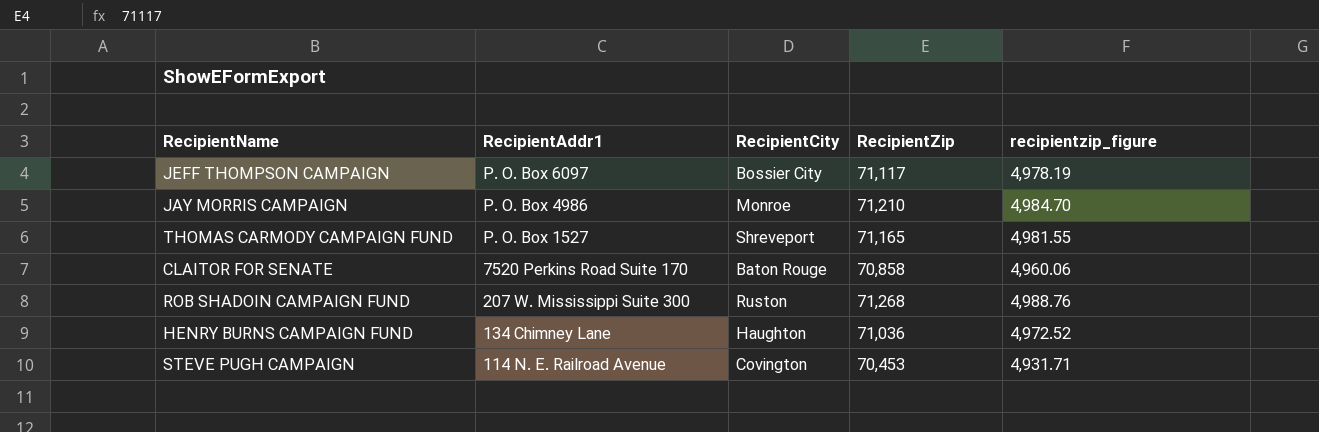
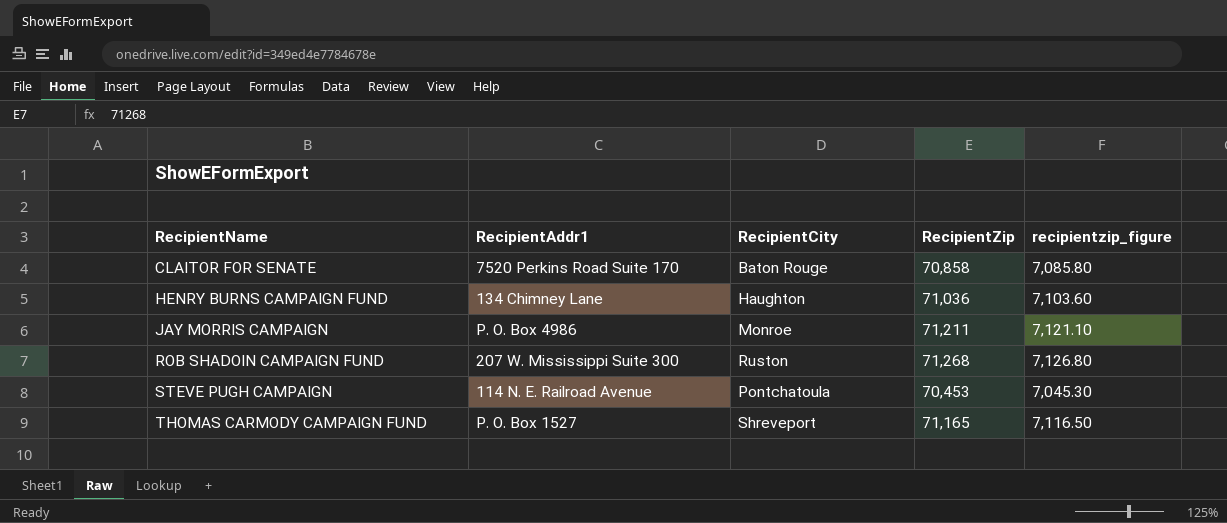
row order: RecipientAddr1 descending -> RecipientName ascending
column recipientzip_figure | formula: [RecipientZip] * 0.07 -> [RecipientZip] * 0.1
row JEFF THOMPSON CAMPAIGN: P. O. Box 6097 | Bossier City | 71,117 | 4,978.19 -> none
JAY MORRIS CAMPAIGN | RecipientZip: 71,210 -> 71,211
STEVE PUGH CAMPAIGN | RecipientCity: Covington -> Pontchatoula

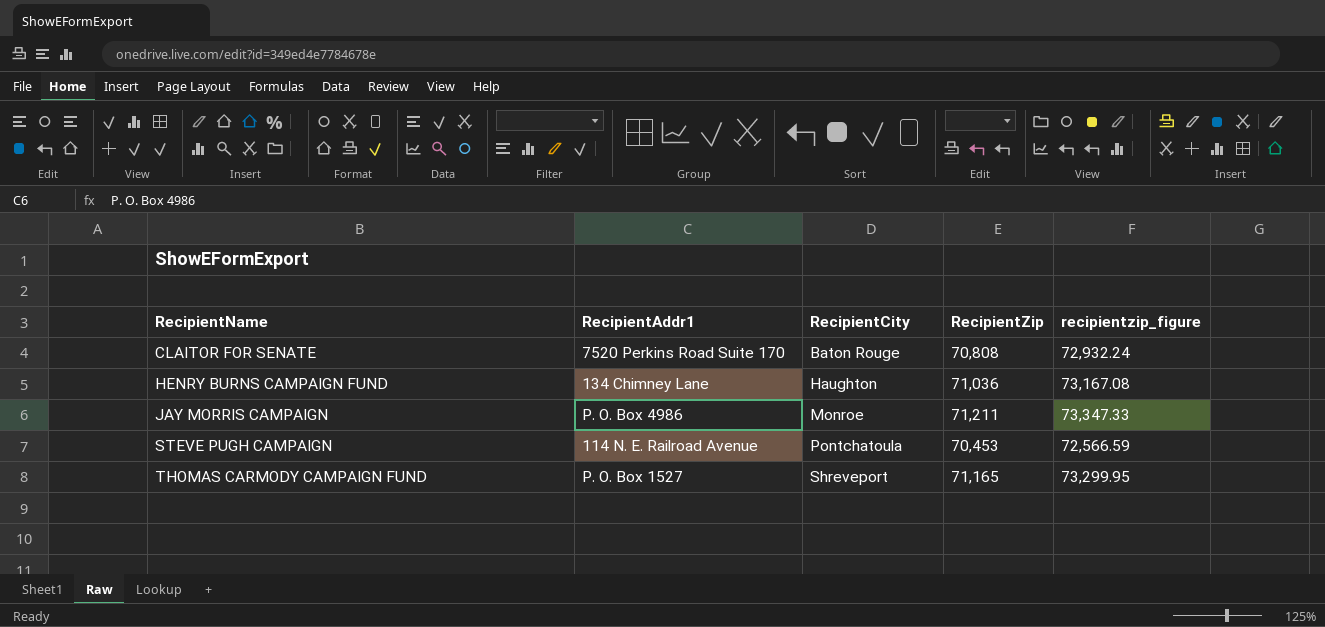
column recipientzip_figure | formula: [RecipientZip] * 0.1 -> [RecipientZip] * 1.03
row ROB SHADOIN CAMPAIGN FUND: 207 W. Mississippi Suite 300 | Ruston | 71,268 | 7,126.80 -> none
CLAITOR FOR SENATE | RecipientZip: 70,858 -> 70,808

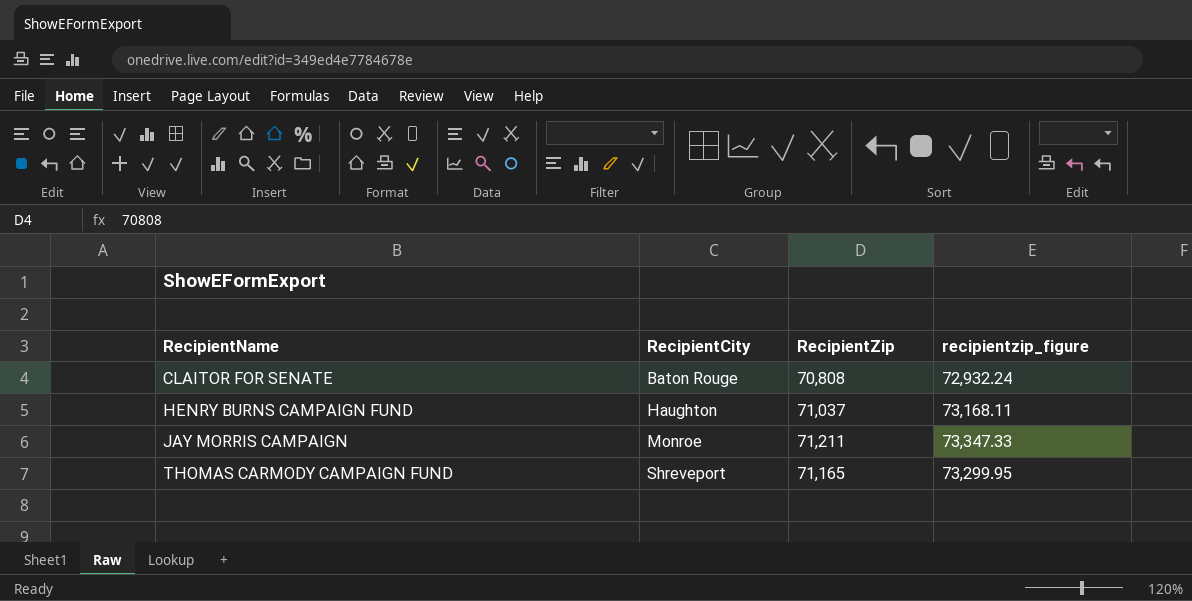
column RecipientAddr1 | position: 2 -> none
row STEVE PUGH CAMPAIGN: 114 N. E. Railroad Avenue | Pontchatoula | 70,453 | 72,566.59 -> none
HENRY BURNS CAMPAIGN FUND | RecipientZip: 71,036 -> 71,037
HENRY BURNS CAMPAIGN FUND | recipientzip_figure: 73,167.08 -> 73,168.11

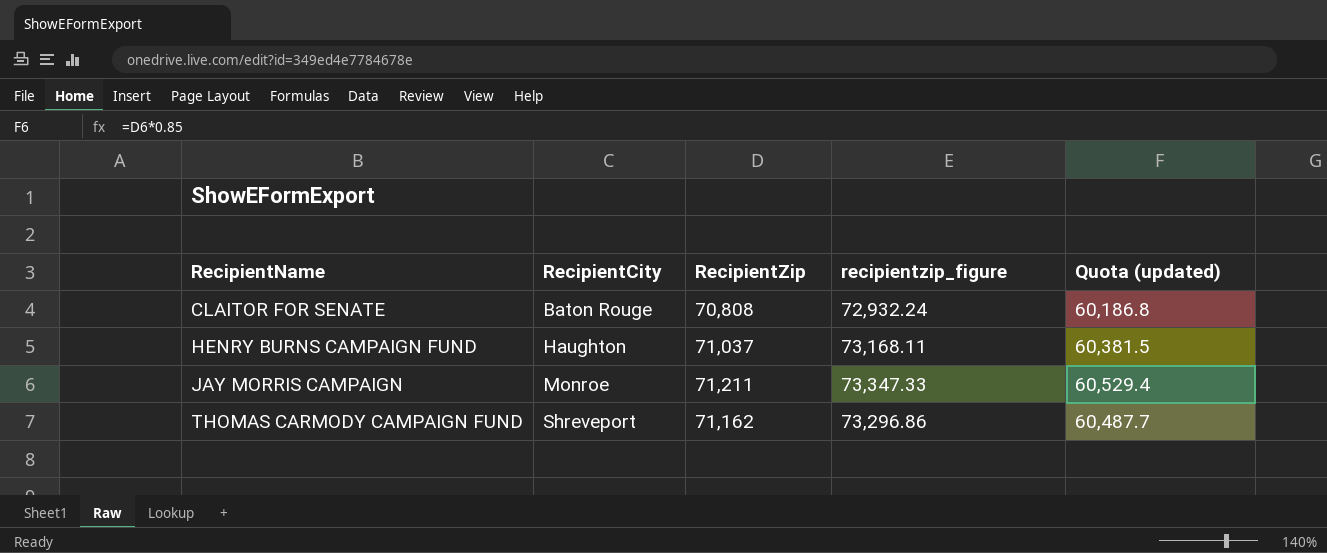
column Quota (updated) | formula: none -> [RecipientZip] * 0.85
THOMAS CARMODY CAMPAIGN FUND | RecipientZip: 71,165 -> 71,162
THOMAS CARMODY CAMPAIGN FUND | recipientzip_figure: 73,299.95 -> 73,296.86

